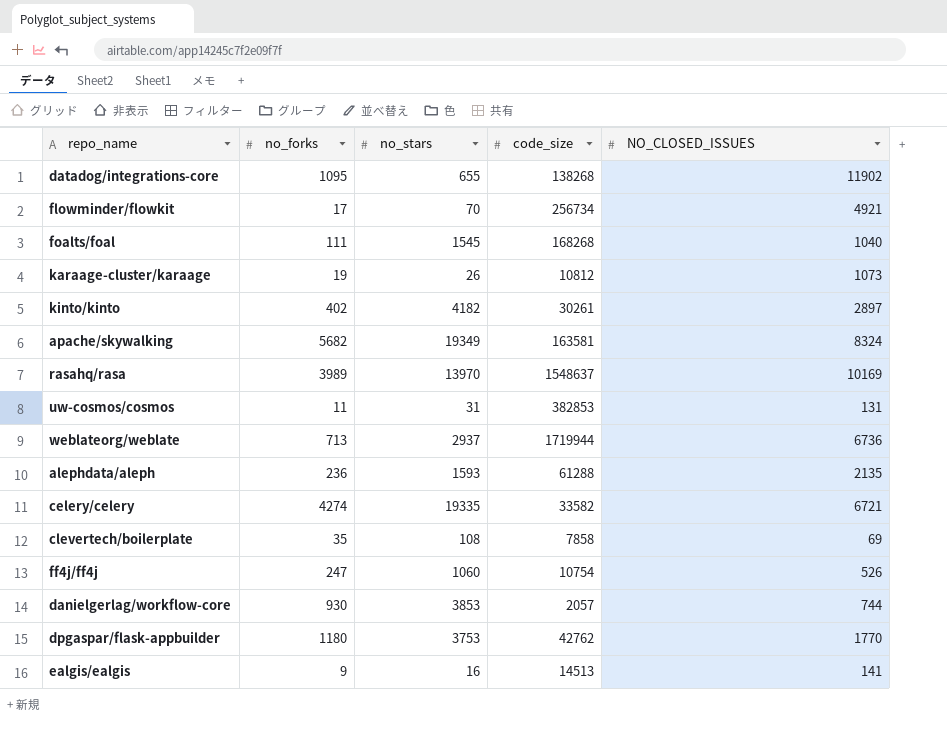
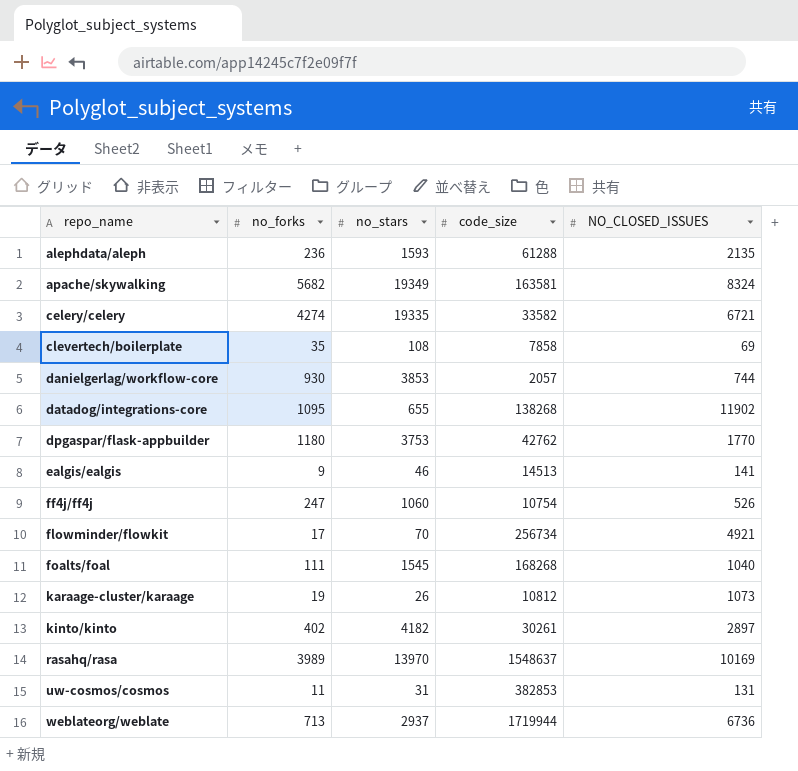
row order: none -> repo_name ascending
ealgis/ealgis | no_stars: 16 -> 46

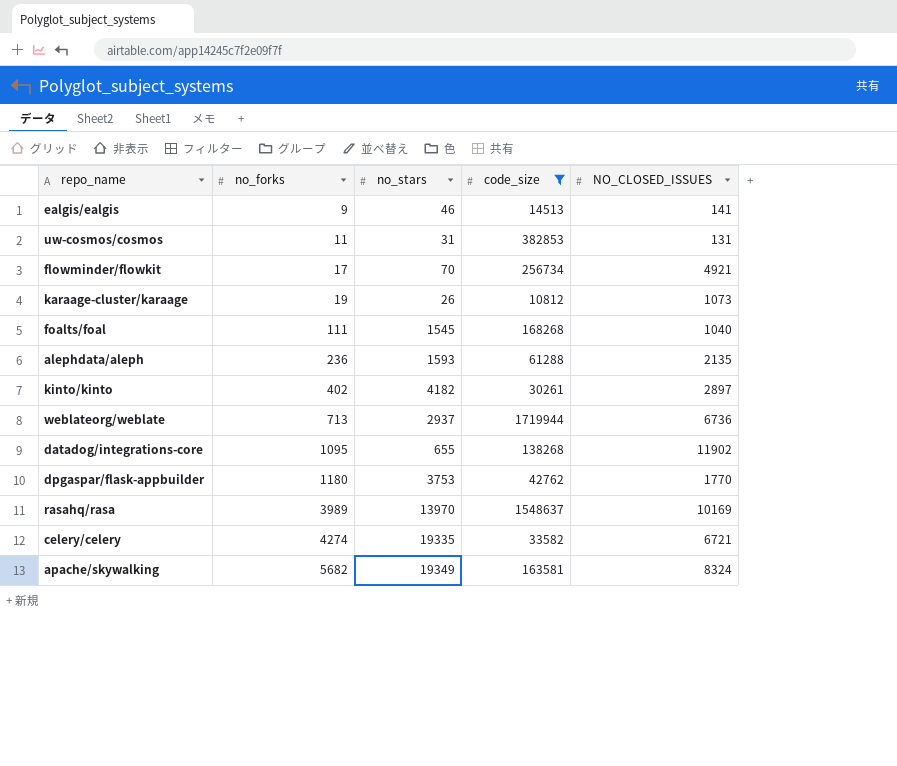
filter: none -> code_size >= 10812
row order: repo_name ascending -> no_forks ascending

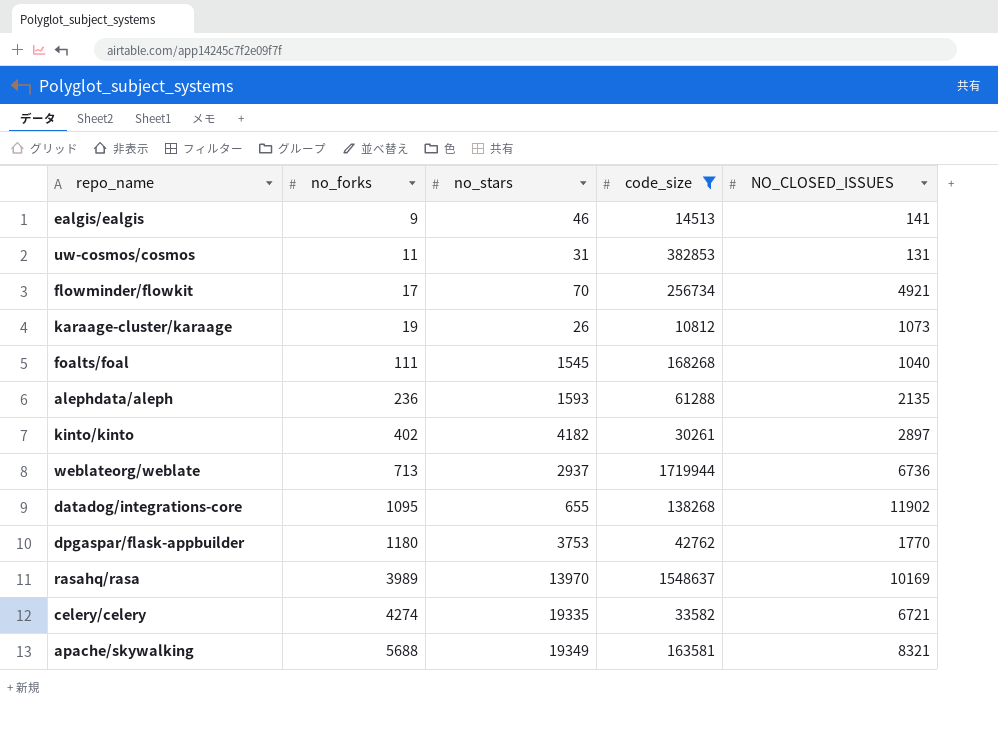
apache/skywalking | no_forks: 5682 -> 5688
apache/skywalking | NO_CLOSED_ISSUES: 8324 -> 8321

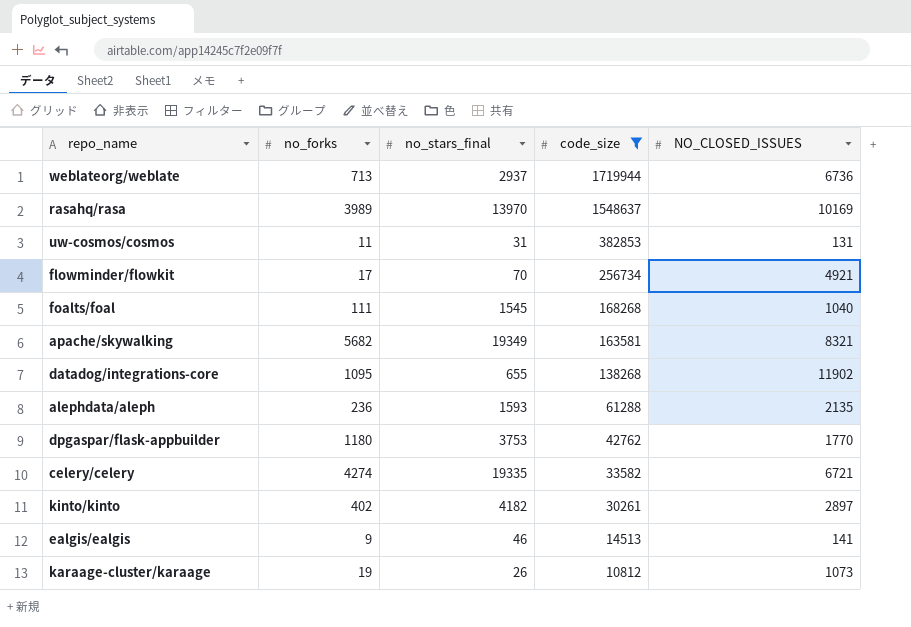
row order: no_forks ascending -> code_size descending
column name: no_stars -> no_stars_final
apache/skywalking | no_forks: 5688 -> 5682

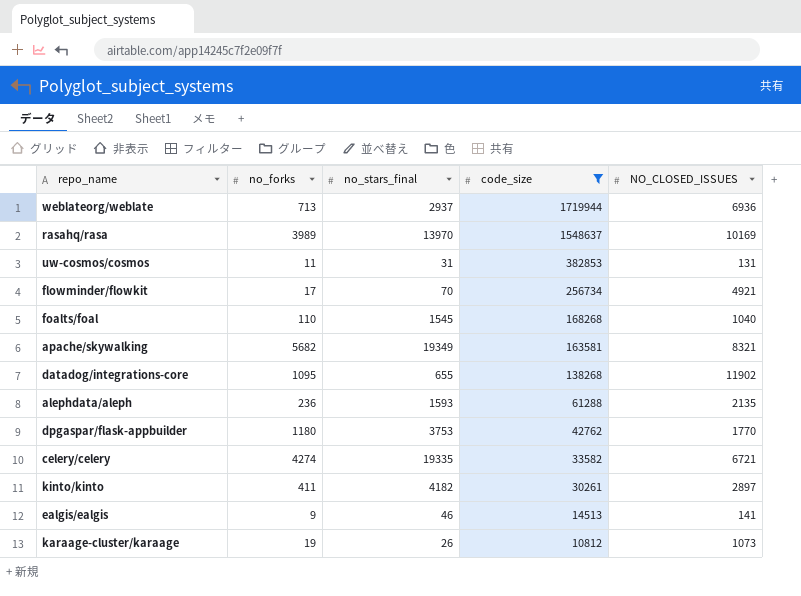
weblateorg/weblate | NO_CLOSED_ISSUES: 6736 -> 6936
foalts/foal | no_forks: 111 -> 110
kinto/kinto | no_forks: 402 -> 411

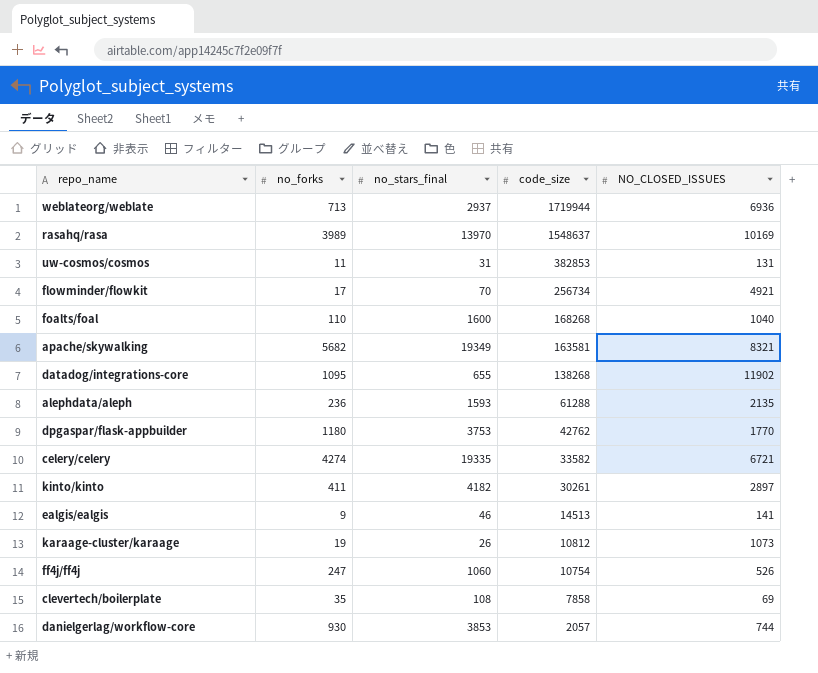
filter: code_size >= 10812 -> none
foalts/foal | no_stars_final: 1545 -> 1600

